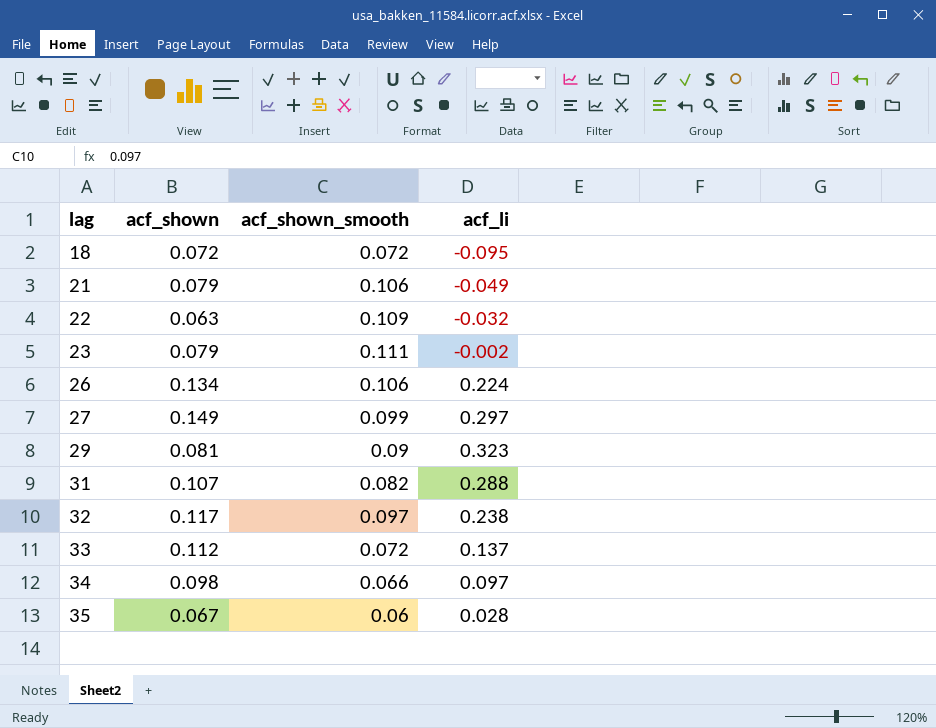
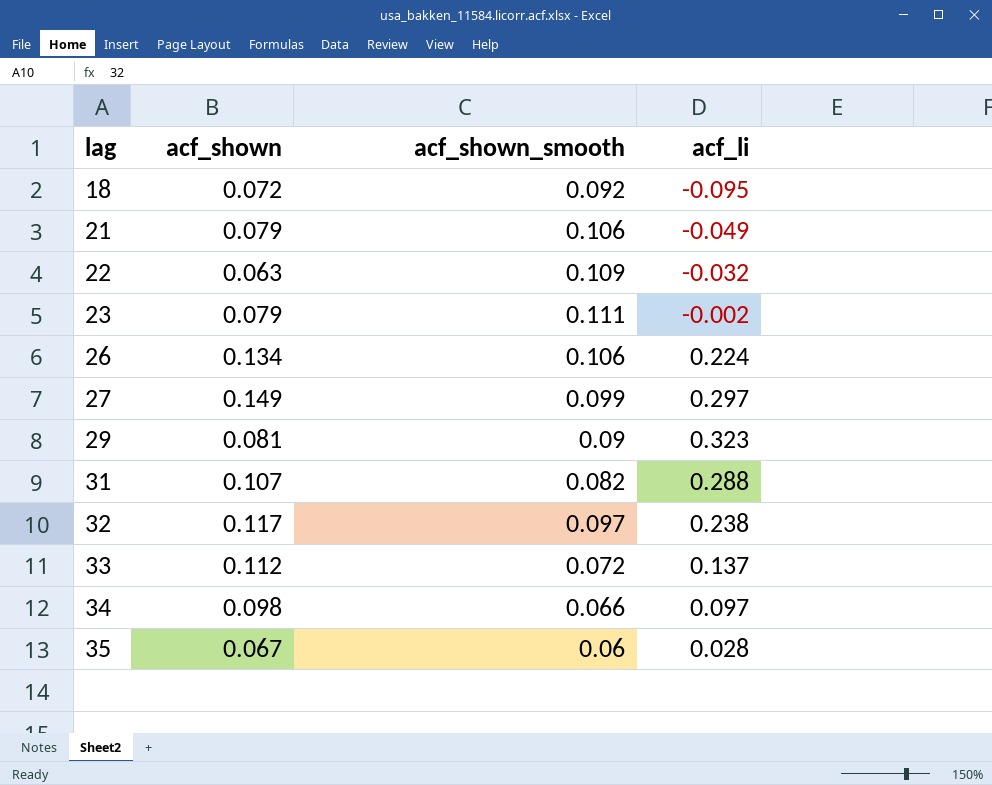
18 | acf_shown_smooth: 0.072 -> 0.092

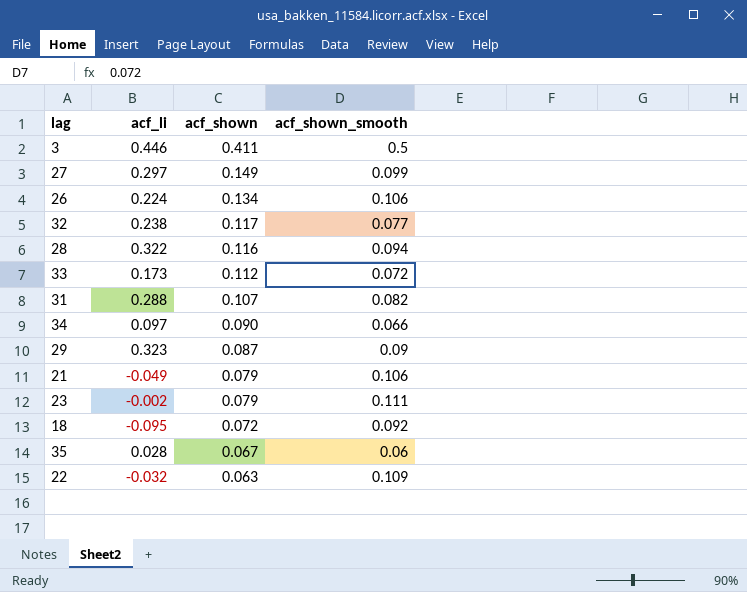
row order: lag ascending -> acf_shown descending
column acf_li | position: 4 -> 2
row 3: none -> 0.446 | 0.411 | 0.5
32 | acf_shown_smooth: 0.097 -> 0.077
row 28: none -> 0.322 | 0.116 | 0.094
33 | acf_li: 0.137 -> 0.173
34 | acf_shown: 0.098 -> 0.090
29 | acf_shown: 0.081 -> 0.087

